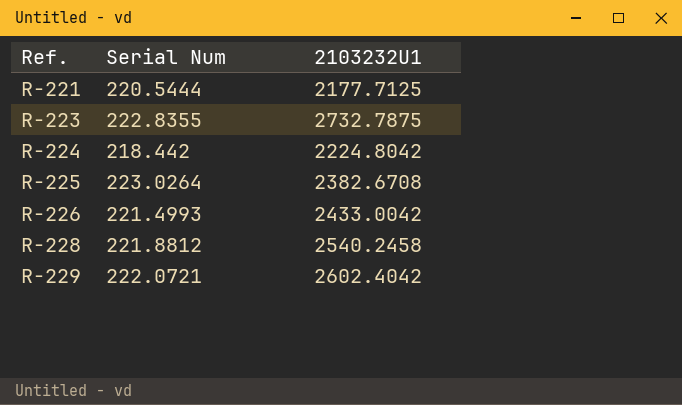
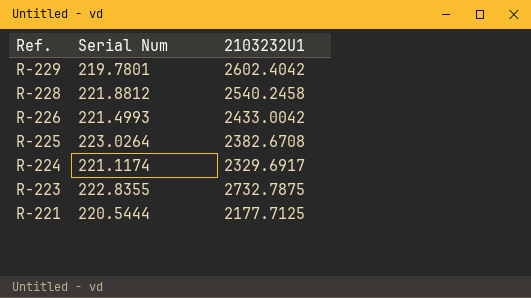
row order: Ref. ascending -> Ref. descending
R-229 | Serial Num: 222.0721 -> 219.7801
R-224 | Serial Num: 218.442 -> 221.1174
R-224 | 2103232U1: 2224.8042 -> 2329.6917

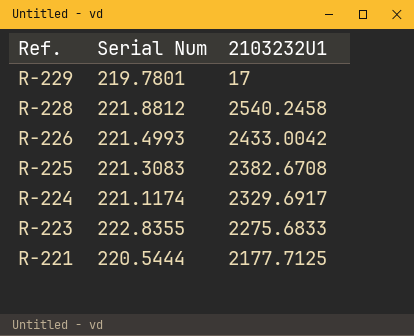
R-229 | 2103232U1: 2602.4042 -> 17
R-225 | Serial Num: 223.0264 -> 221.3083
R-223 | 2103232U1: 2732.7875 -> 2275.6833

